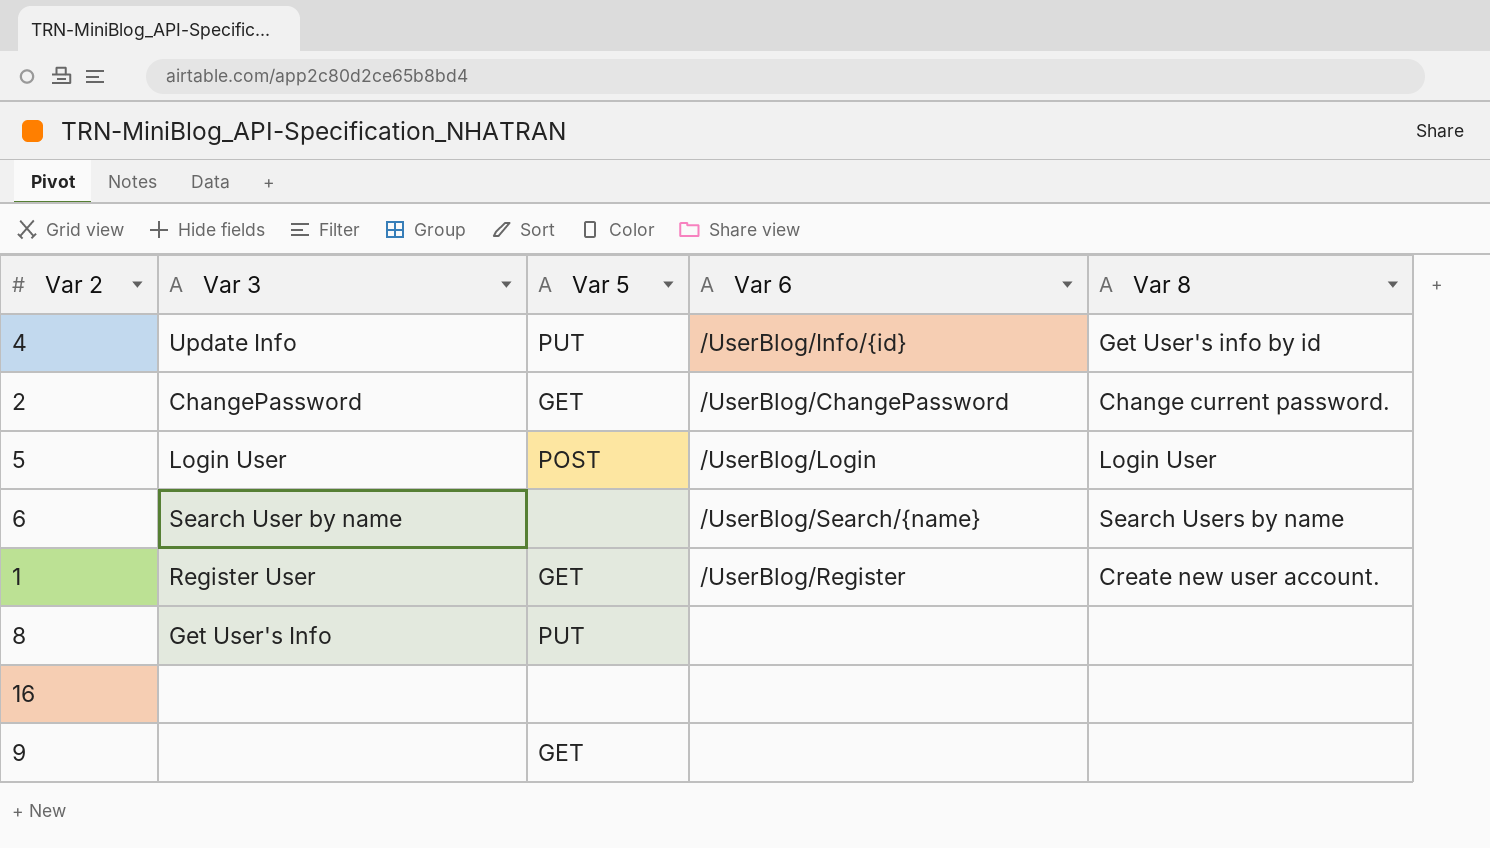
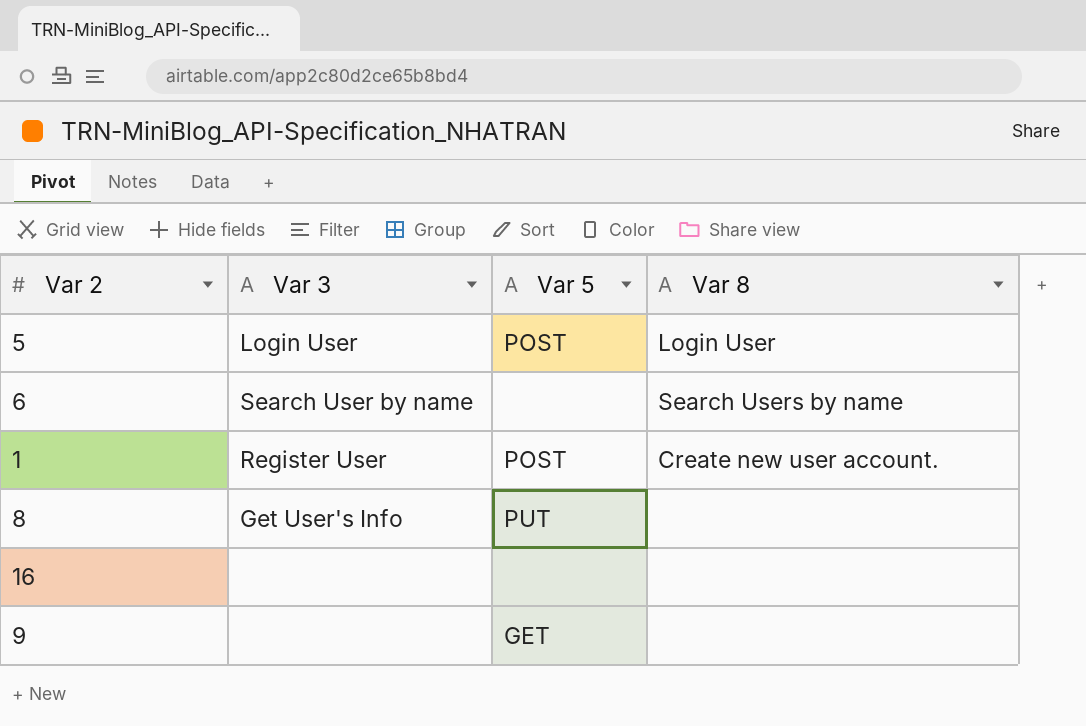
column Var 6 | position: 4 -> none
row 4: Update Info | PUT | /UserBlog/Info/{id} | Get User's info by id -> none
row 2: ChangePassword | GET | /UserBlog/ChangePassword | Change current password. -> none
1 | Var 5: GET -> POST

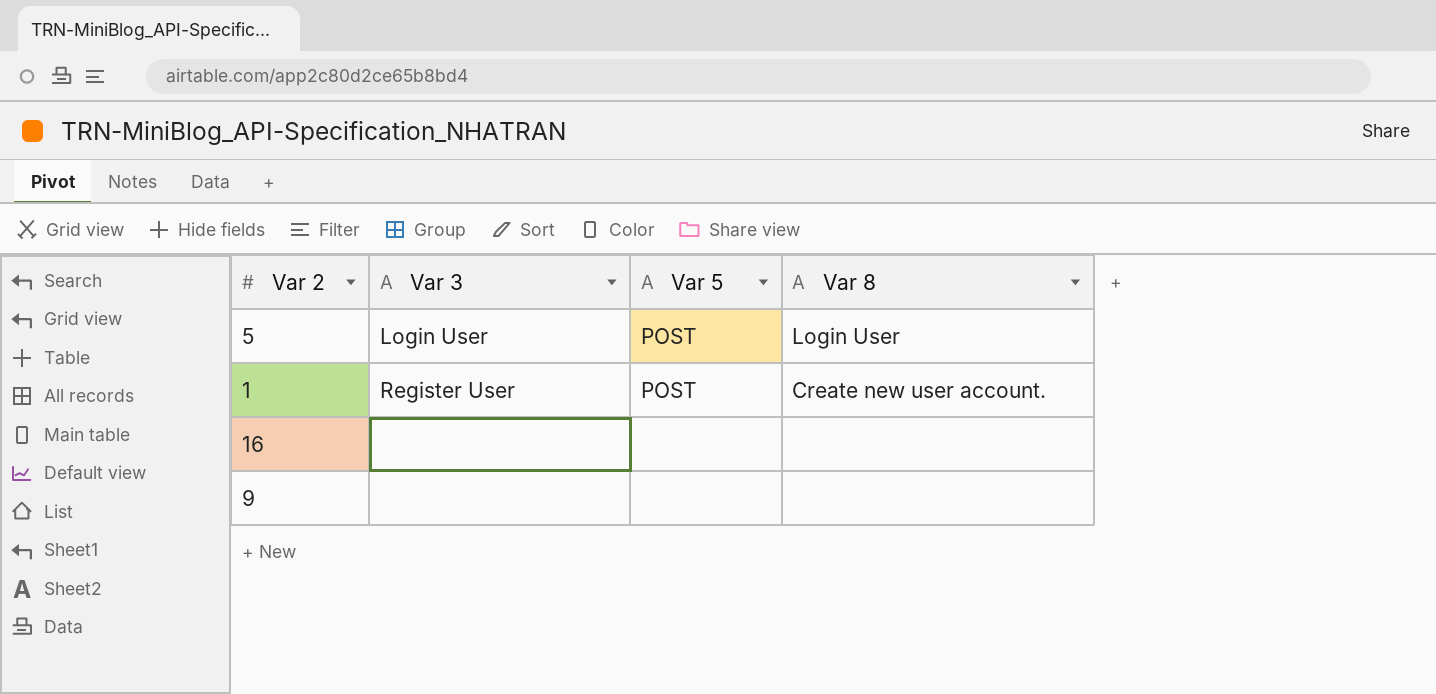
row 6: Search User by name | none | Search Users by name -> none
row 8: Get User's Info | PUT | none -> none
9 | Var 5: GET -> none

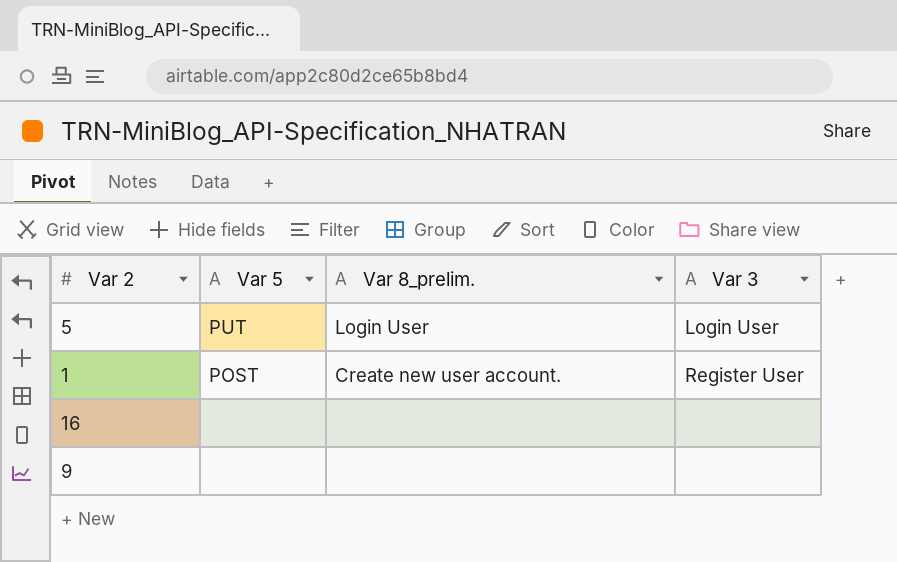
column name: Var 8 -> Var 8_prelim.
column Var 3 | position: 2 -> 4
5 | Var 5: POST -> PUT

